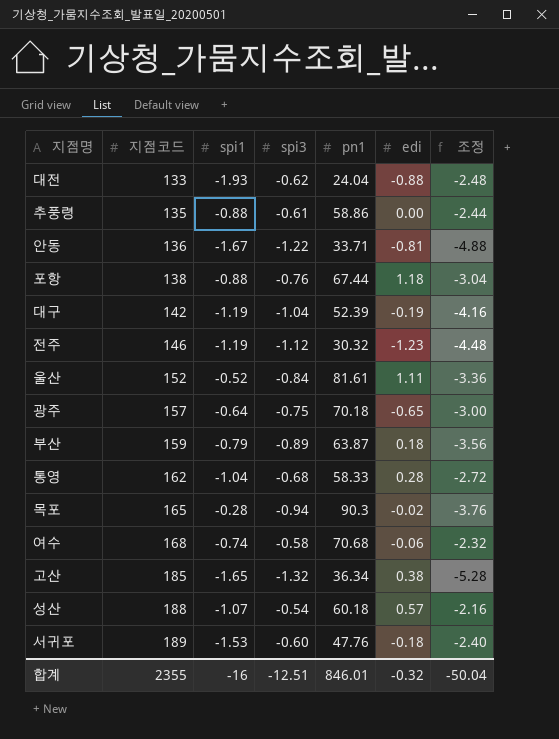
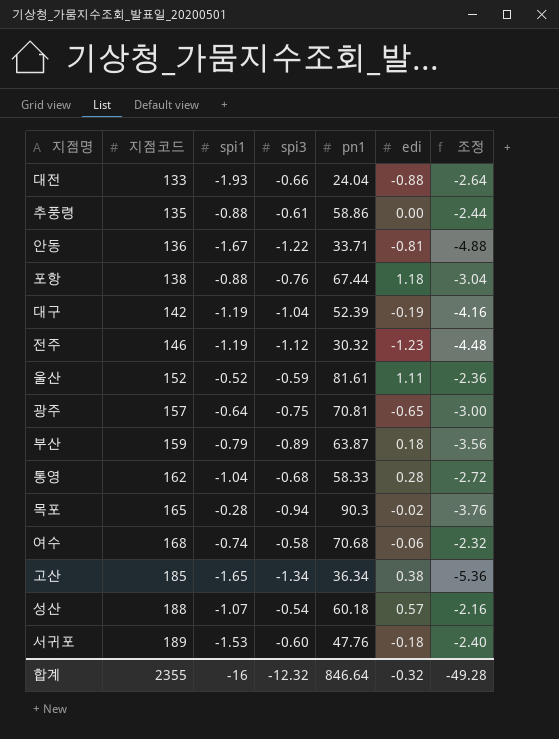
대전 | spi3: -0.62 -> -0.66
대전 | 조정: -2.48 -> -2.64
울산 | spi3: -0.84 -> -0.59
울산 | 조정: -3.36 -> -2.36
광주 | pn1: 70.18 -> 70.81
고산 | spi3: -1.32 -> -1.34
고산 | 조정: -5.28 -> -5.36
합계 | spi3: -12.51 -> -12.32
합계 | pn1: 846.01 -> 846.64
합계 | 조정: -50.04 -> -49.28

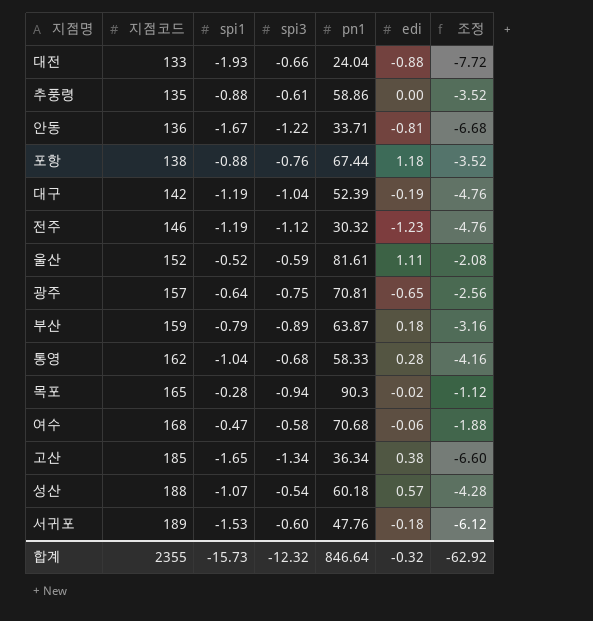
column 조정 | formula: [spi3] * 4 -> [spi1] * 4
여수 | spi1: -0.74 -> -0.47
합계 | spi1: -16 -> -15.73
합계 | 조정: -49.28 -> -62.92

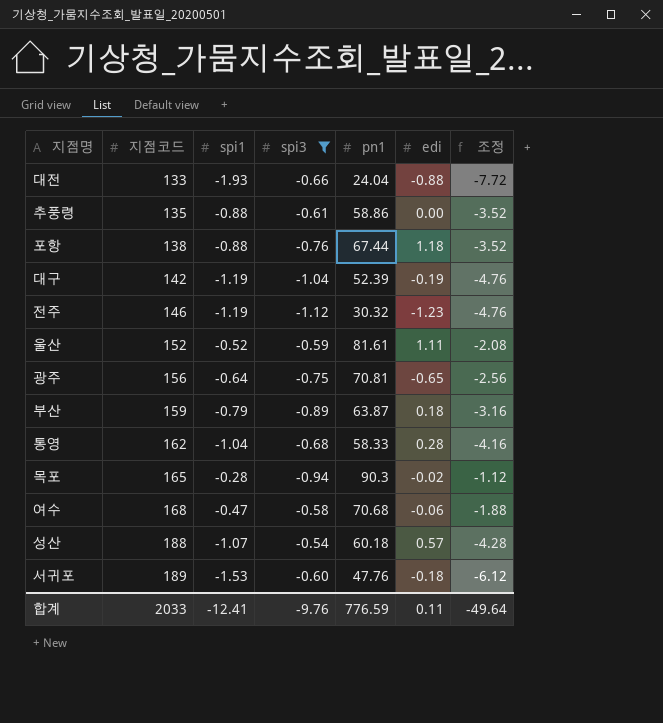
filter: none -> spi3 >= -1.12
광주 | 지점코드: 157 -> 156
합계 | 지점코드: 2355 -> 2033
합계 | spi1: -15.73 -> -12.41
합계 | spi3: -12.32 -> -9.76
합계 | pn1: 846.64 -> 776.59
합계 | edi: -0.32 -> 0.11
합계 | 조정: -62.92 -> -49.64

